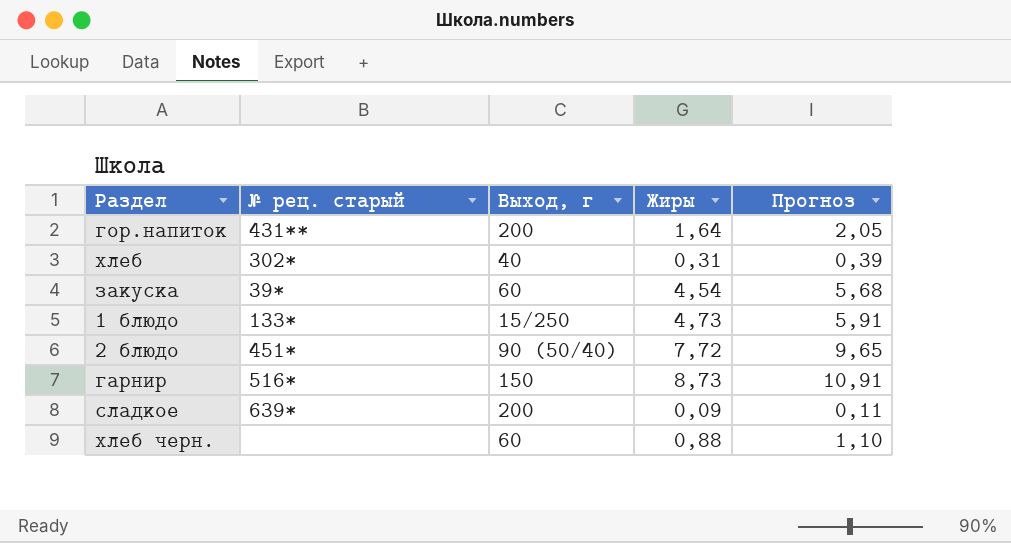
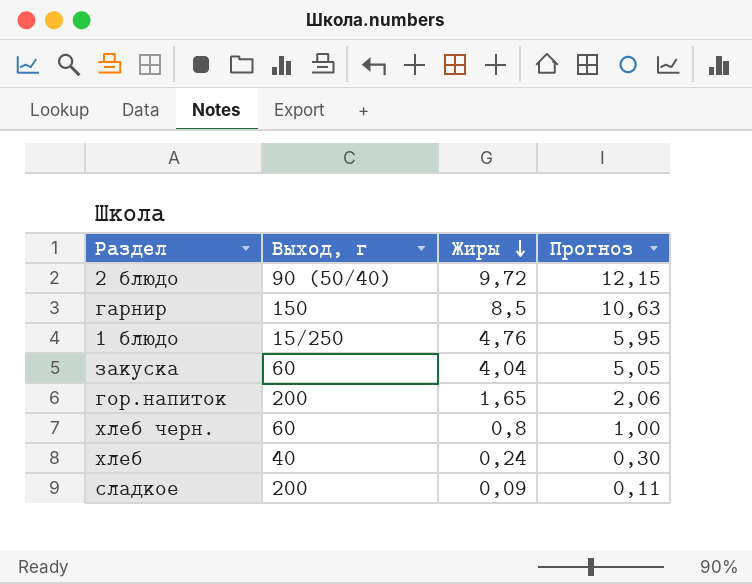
row order: none -> Жиры descending
column № рец. старый | position: 2 -> none
2 блюдо | Жиры: 7,72 -> 9,72
2 блюдо | Прогноз: 9,65 -> 12,15
гарнир | Жиры: 8,73 -> 8,5
гарнир | Прогноз: 10,91 -> 10,63
1 блюдо | Жиры: 4,73 -> 4,76
1 блюдо | Прогноз: 5,91 -> 5,95
закуска | Жиры: 4,54 -> 4,04
закуска | Прогноз: 5,68 -> 5,05
гор.напиток | Жиры: 1,64 -> 1,65
гор.напиток | Прогноз: 2,05 -> 2,06
хлеб черн. | Жиры: 0,88 -> 0,8
хлеб черн. | Прогноз: 1,10 -> 1,00
хлеб | Жиры: 0,31 -> 0,24
хлеб | Прогноз: 0,39 -> 0,30

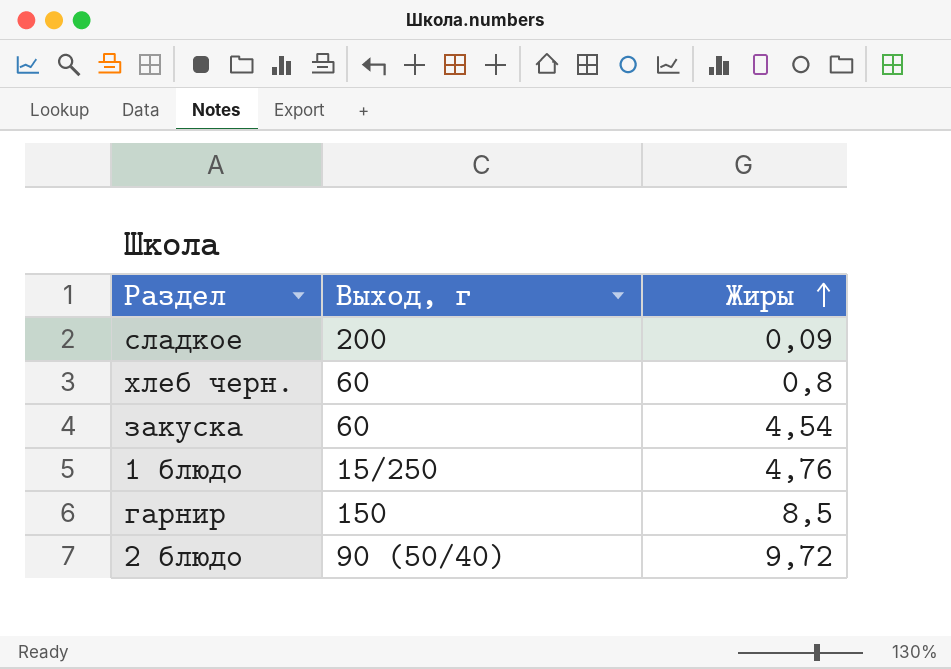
row order: Жиры descending -> Жиры ascending
column Прогноз | formula: [Жиры] * 1,25 -> none
row гор.напиток: 200 | 1,65 | 2,06 -> none
row хлеб: 40 | 0,24 | 0,30 -> none
закуска | Жиры: 4,04 -> 4,54

